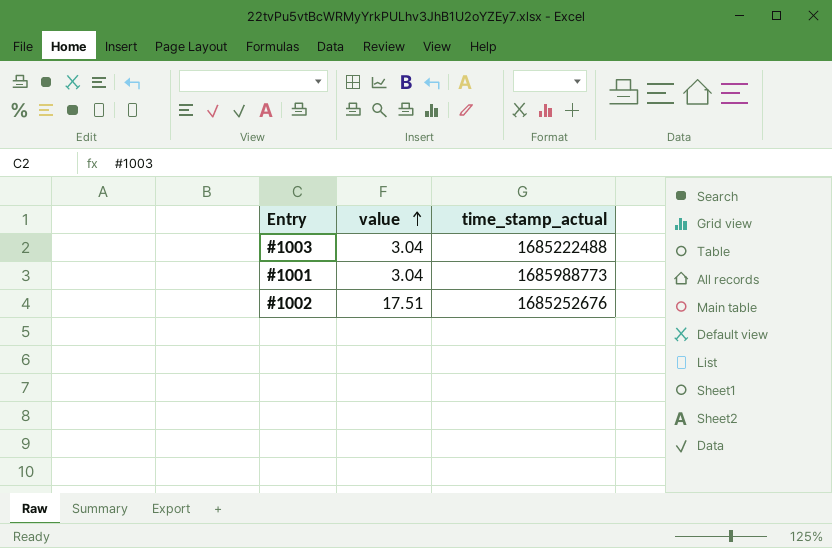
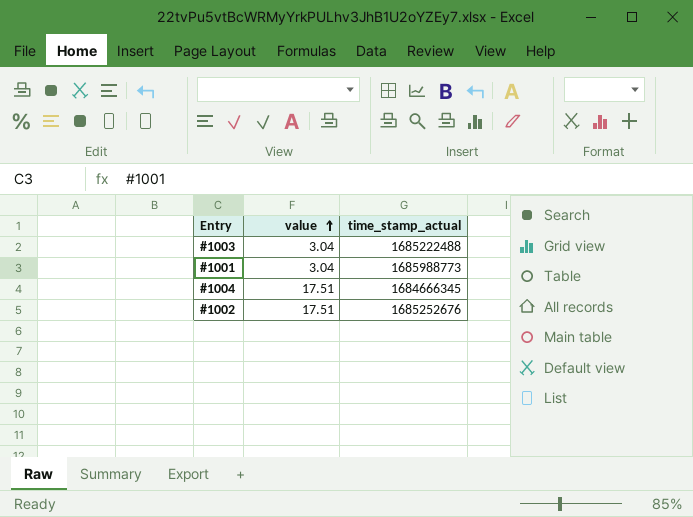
row #1004: none -> 17.51 | 1684666345

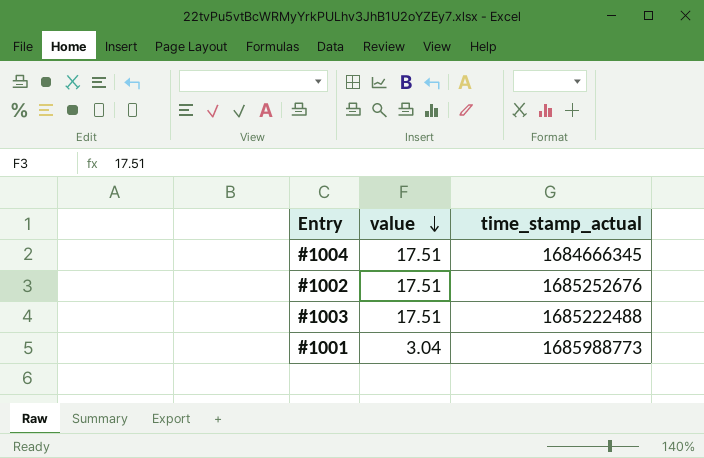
row order: value ascending -> value descending
#1003 | value: 3.04 -> 17.51

